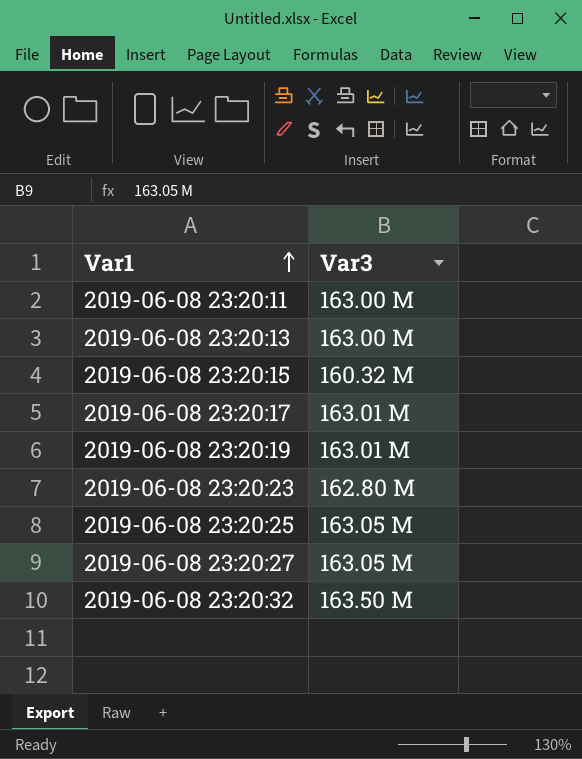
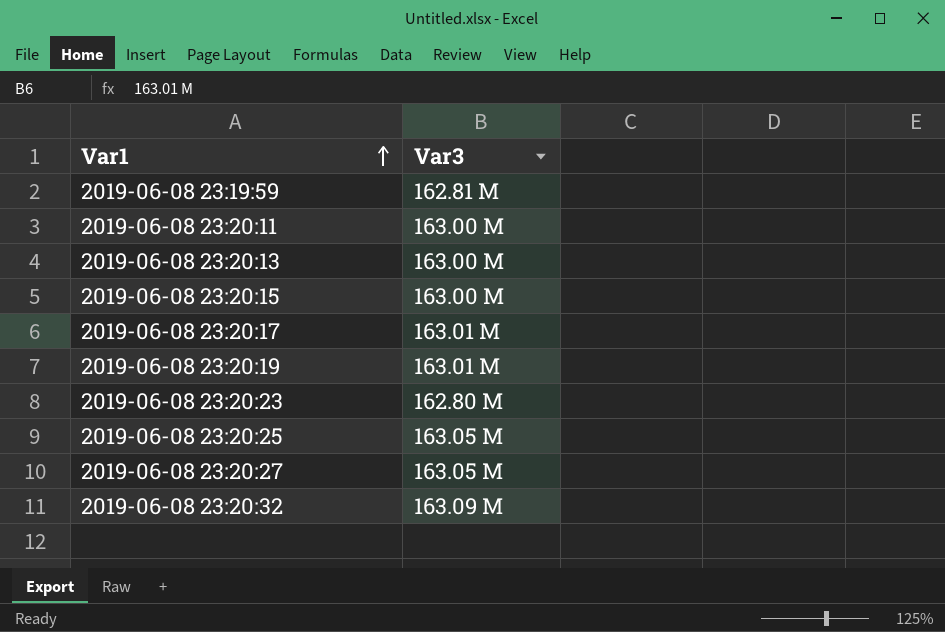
row 2019-06-08 23:19:59: none -> 162.81 M
2019-06-08 23:20:15 | Var3: 160.32 M -> 163.00 M
2019-06-08 23:20:32 | Var3: 163.50 M -> 163.09 M

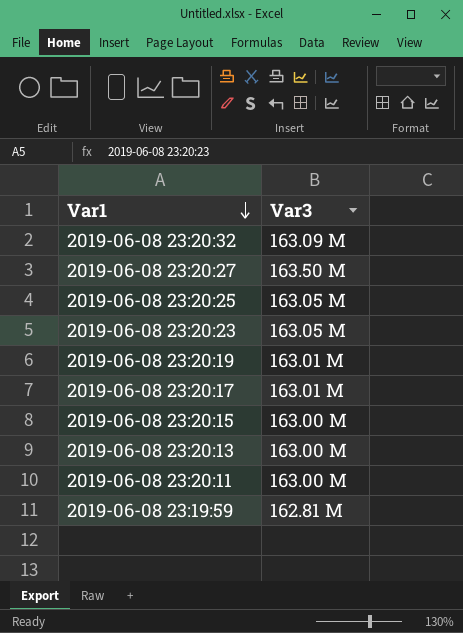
row order: Var1 ascending -> Var1 descending
2019-06-08 23:20:27 | Var3: 163.05 M -> 163.50 M
2019-06-08 23:20:23 | Var3: 162.80 M -> 163.05 M

